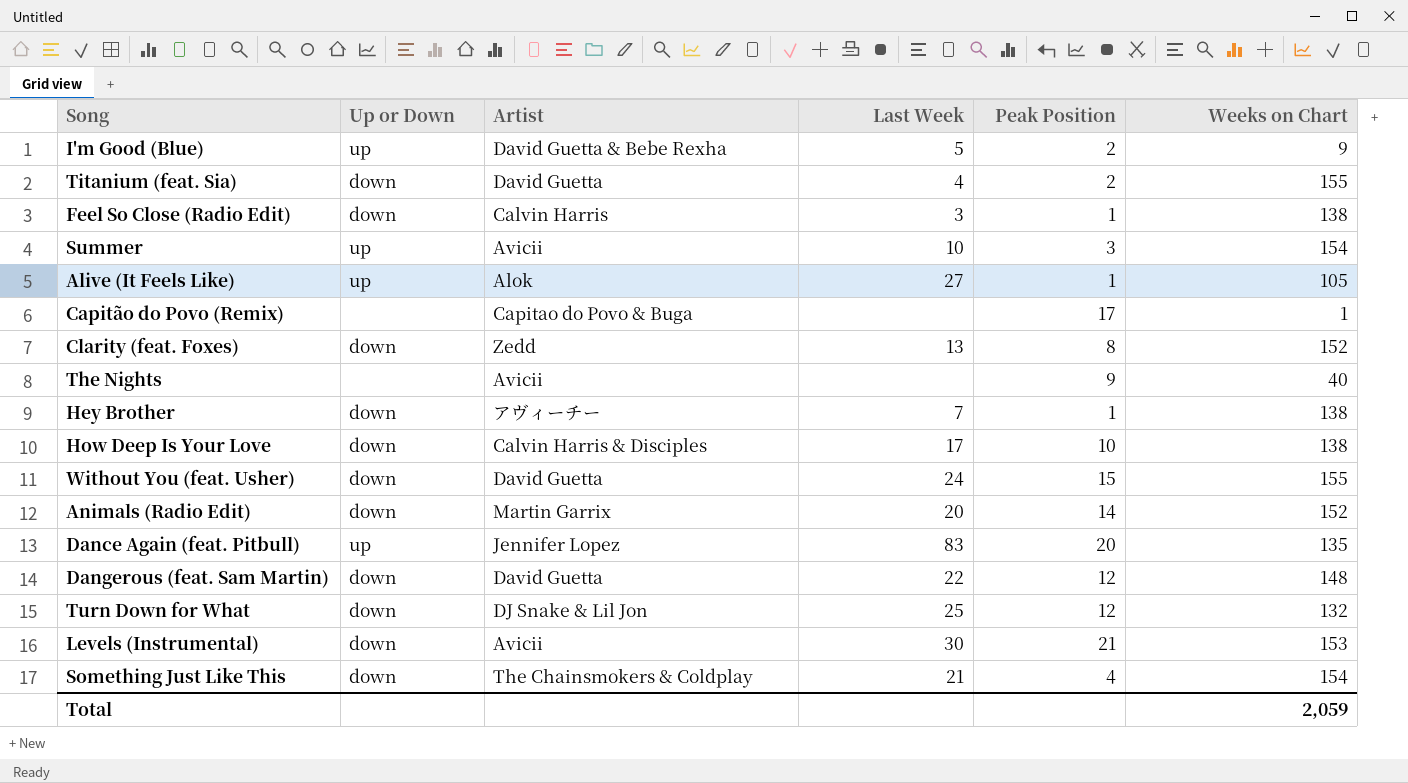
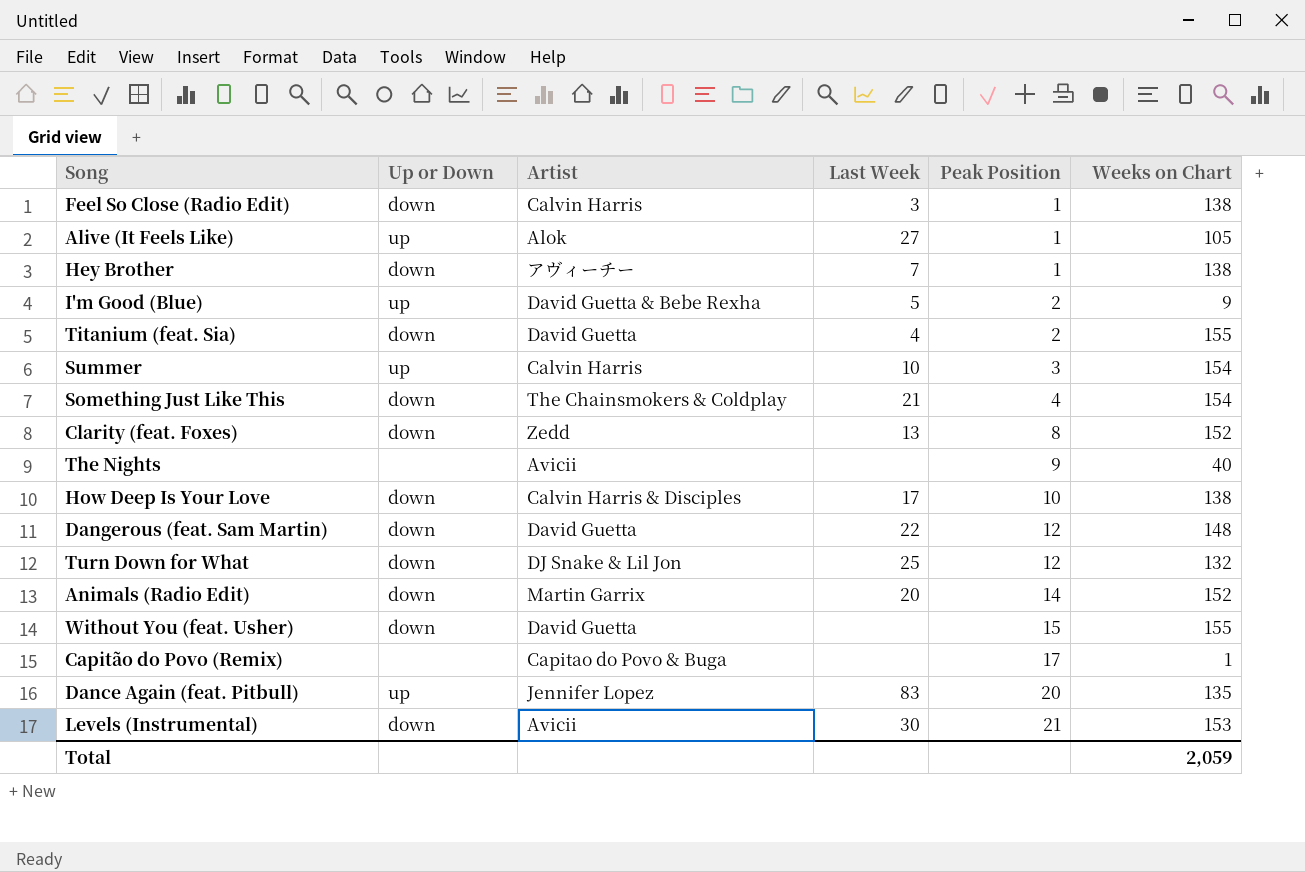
row order: none -> Peak Position ascending
Summer | Artist: Avicii -> Calvin Harris
Without You (feat. Usher) | Last Week: 24 -> none

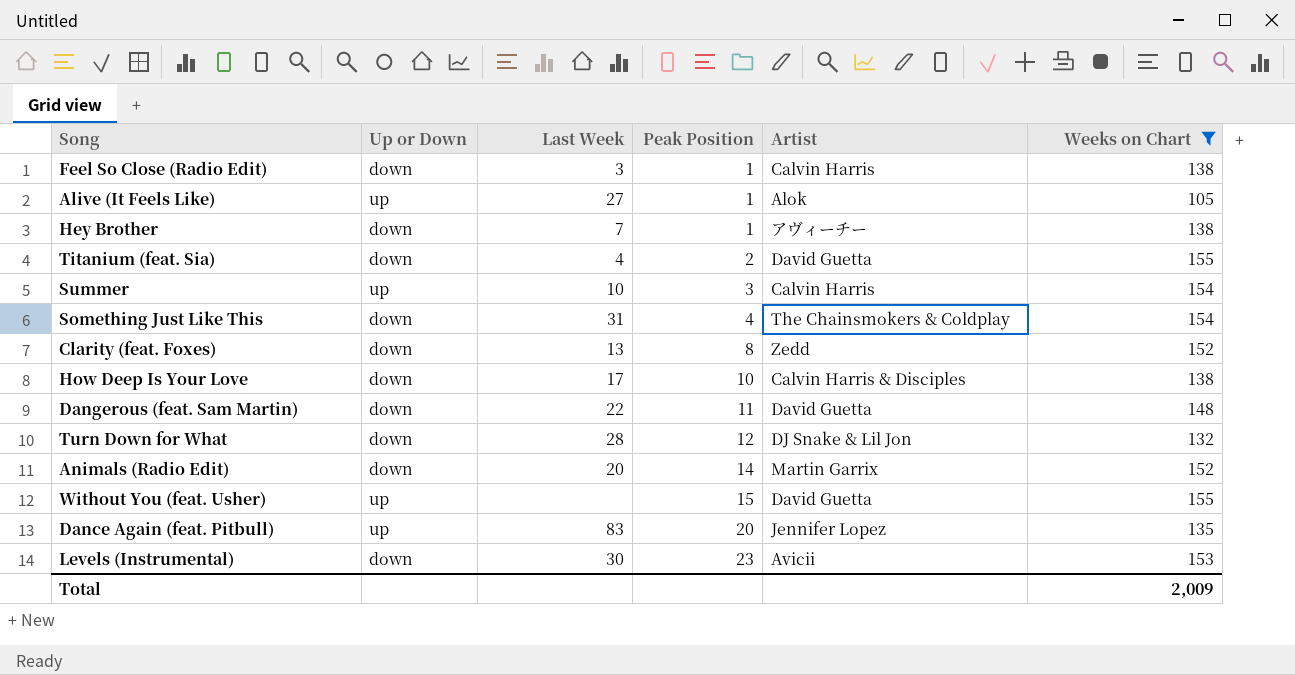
filter: none -> Weeks on Chart >= 105
column Artist | position: 3 -> 5
Something Just Like This | Last Week: 21 -> 31
Dangerous (feat. Sam Martin) | Peak Position: 12 -> 11
Turn Down for What | Last Week: 25 -> 28
Without You (feat. Usher) | Up or Down: down -> up
Levels (Instrumental) | Peak Position: 21 -> 23
Total | Weeks on Chart: 2,059 -> 2,009

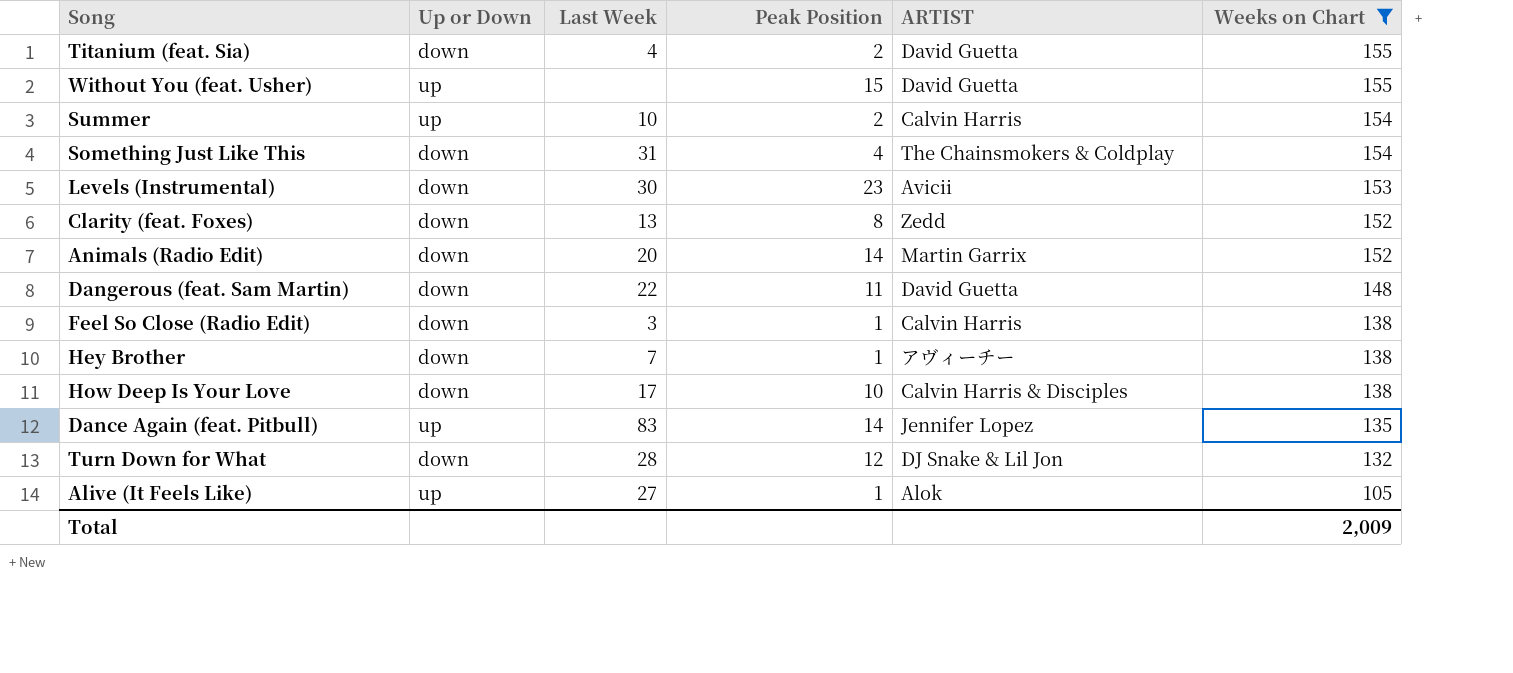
row order: Peak Position ascending -> Weeks on Chart descending
column name: Artist -> ARTIST
Summer | Peak Position: 3 -> 2
Dance Again (feat. Pitbull) | Peak Position: 20 -> 14

